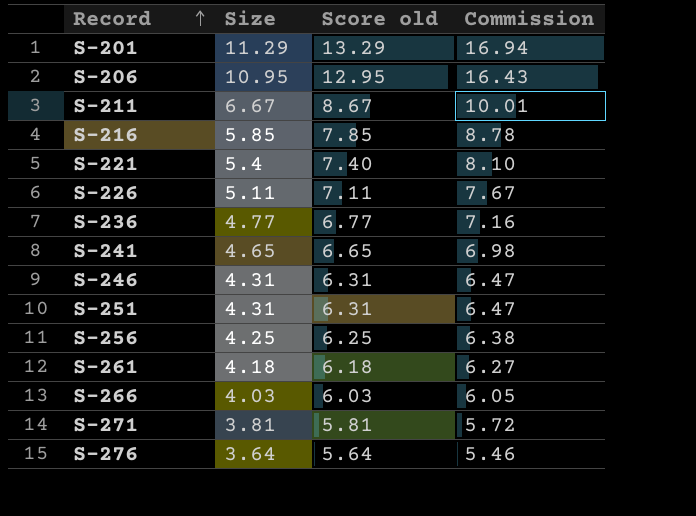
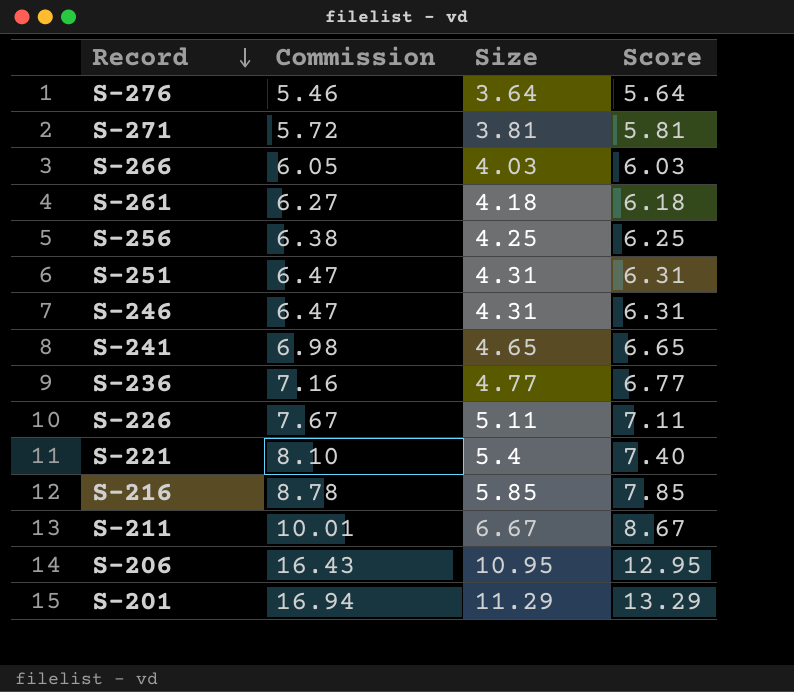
row order: Record ascending -> Record descending
column Commission | position: 4 -> 2
column name: Score old -> Score

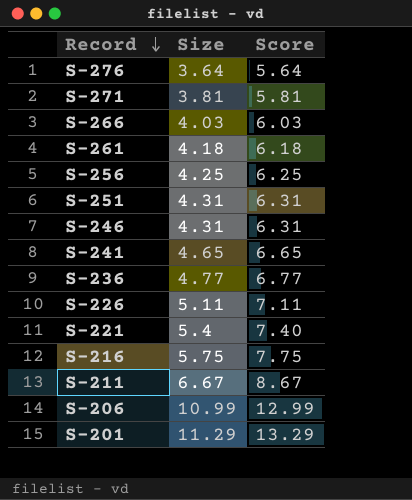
column Commission | formula: [Size] * 1.5 -> none
S-216 | Size: 5.85 -> 5.75
S-216 | Score: 7.85 -> 7.75
S-206 | Size: 10.95 -> 10.99
S-206 | Score: 12.95 -> 12.99

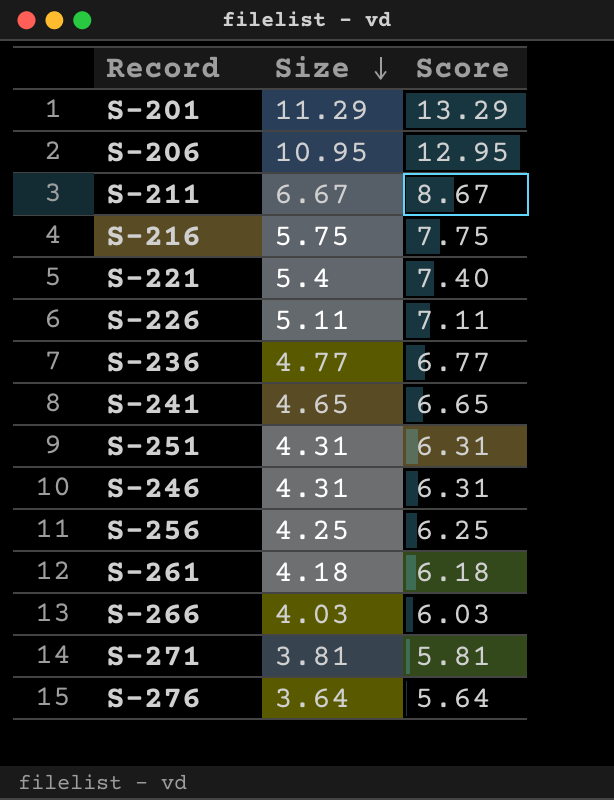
row order: Record descending -> Size descending
S-206 | Size: 10.99 -> 10.95
S-206 | Score: 12.99 -> 12.95

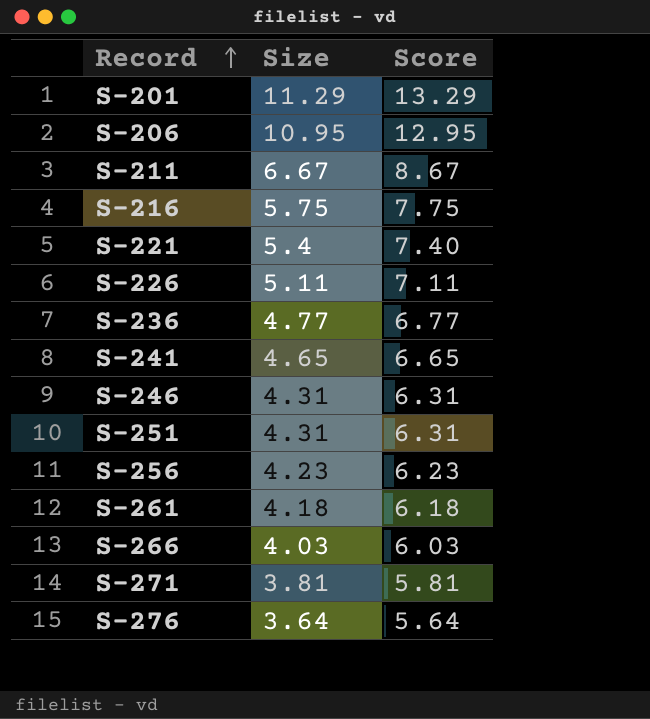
row order: Size descending -> Record ascending
S-256 | Size: 4.25 -> 4.23
S-256 | Score: 6.25 -> 6.23

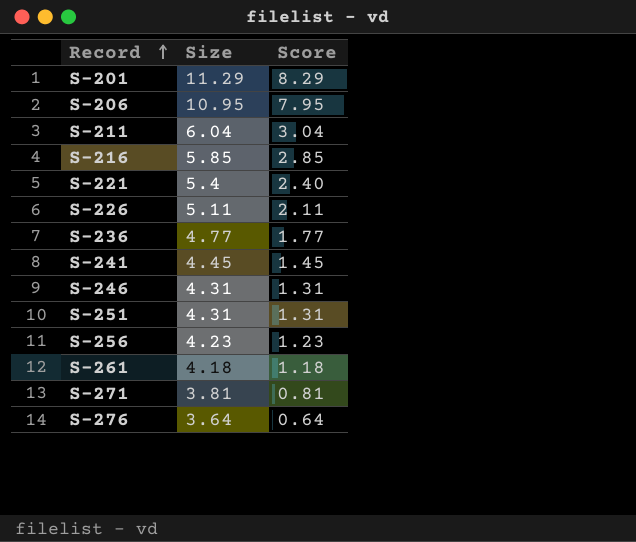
column Score | formula: [Size] + 2 -> [Size] - 3
row S-266: 4.03 | 6.03 -> none
S-211 | Size: 6.67 -> 6.04
S-216 | Size: 5.75 -> 5.85
S-241 | Size: 4.65 -> 4.45

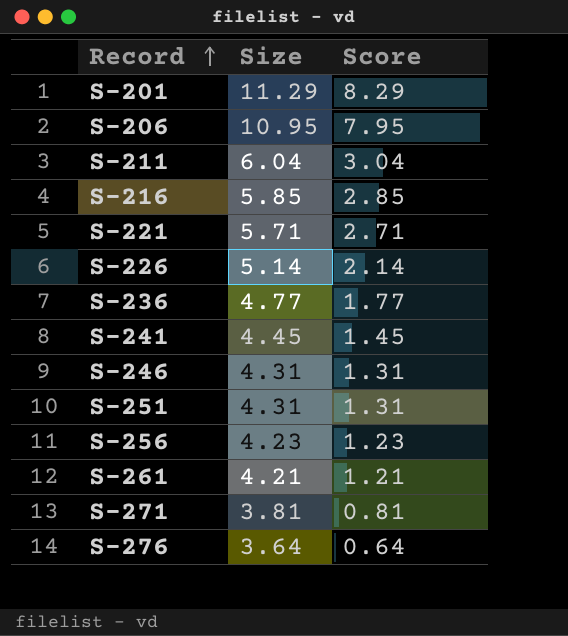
S-221 | Size: 5.4 -> 5.71
S-221 | Score: 2.40 -> 2.71
S-226 | Size: 5.11 -> 5.14
S-226 | Score: 2.11 -> 2.14
S-261 | Size: 4.18 -> 4.21
S-261 | Score: 1.18 -> 1.21

